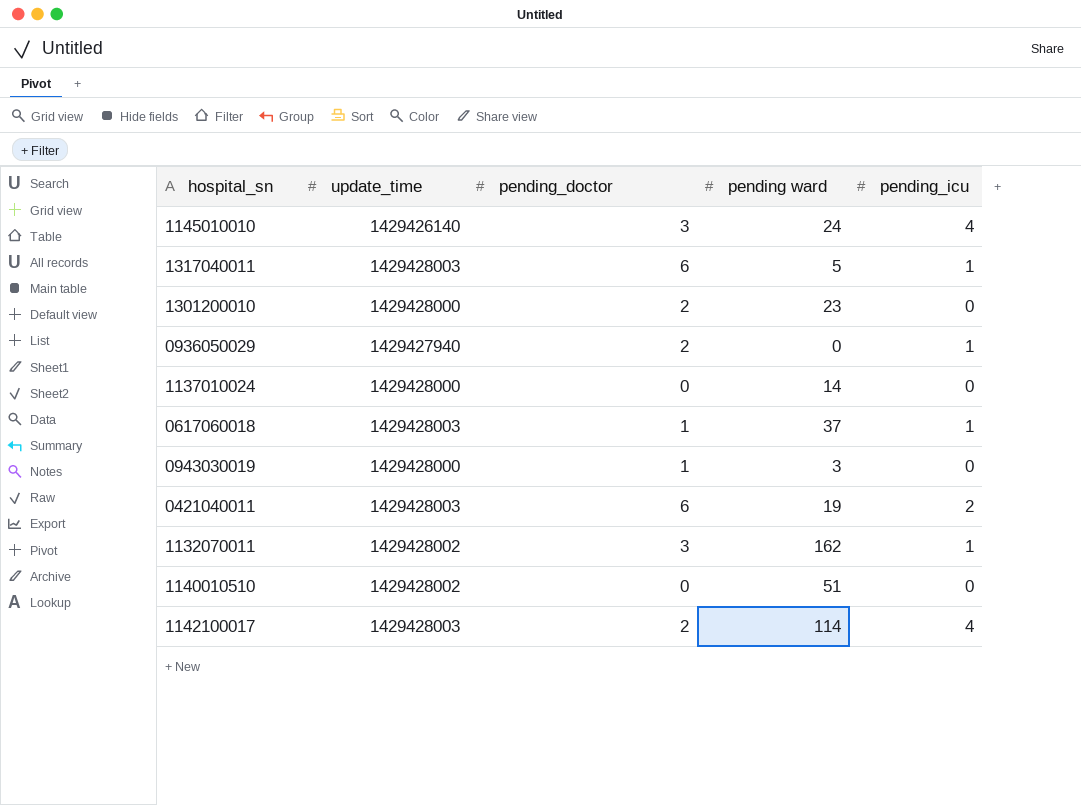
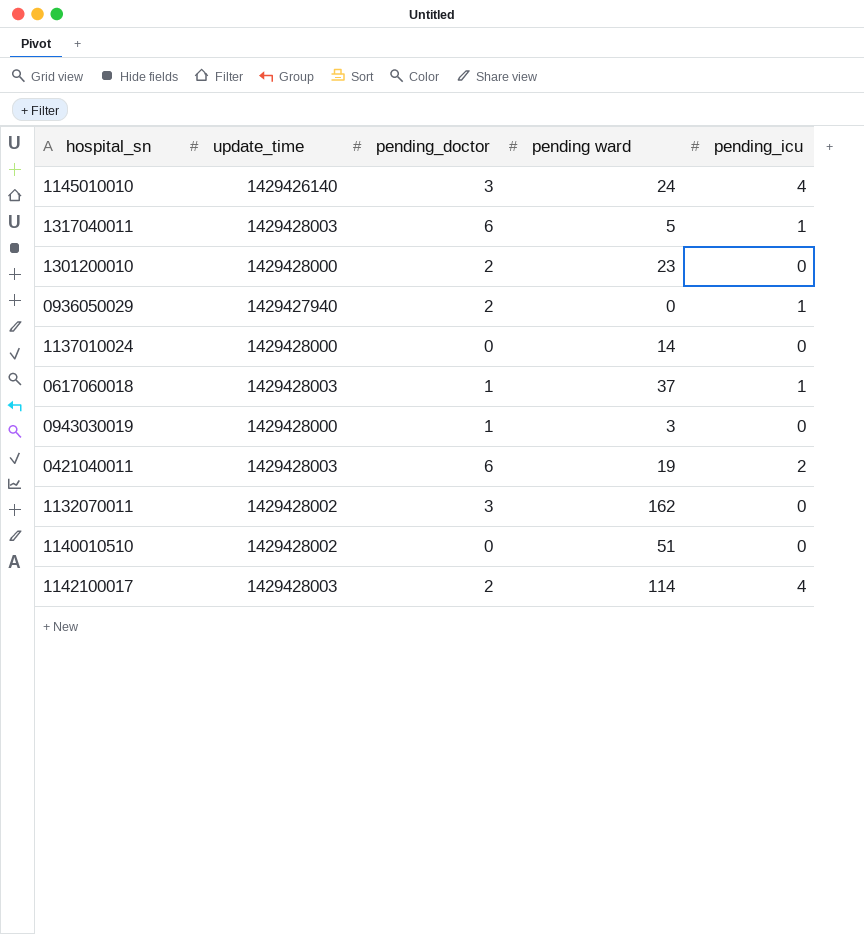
1132070011 | pending_icu: 1 -> 0

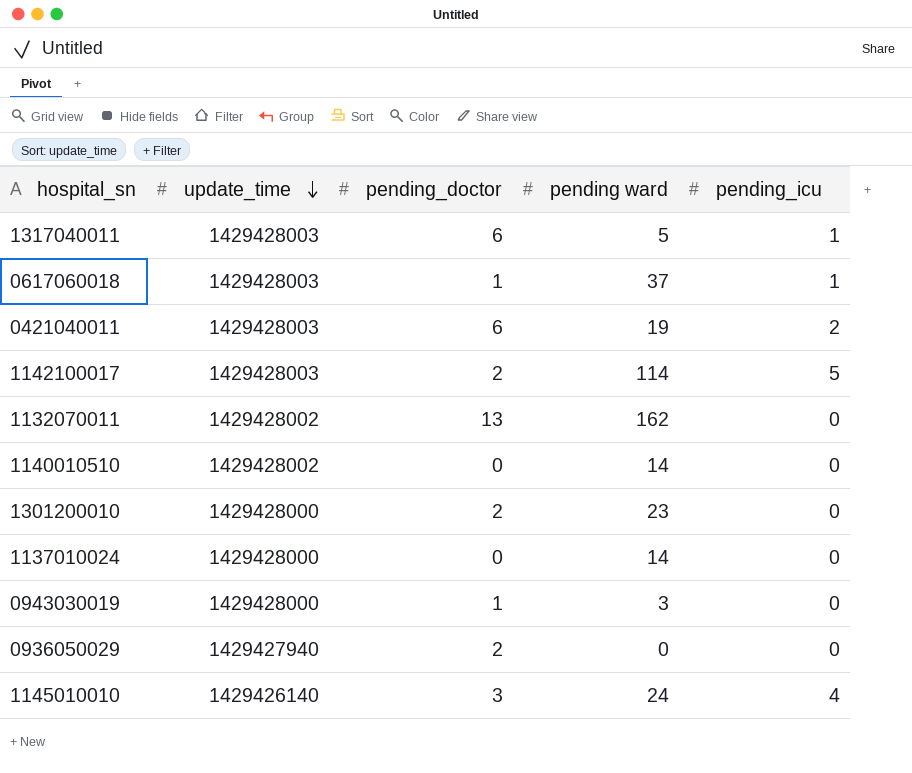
row order: none -> update_time descending
1142100017 | pending_icu: 4 -> 5
1132070011 | pending_doctor: 3 -> 13
1140010510 | pending ward: 51 -> 14
0936050029 | pending_icu: 1 -> 0

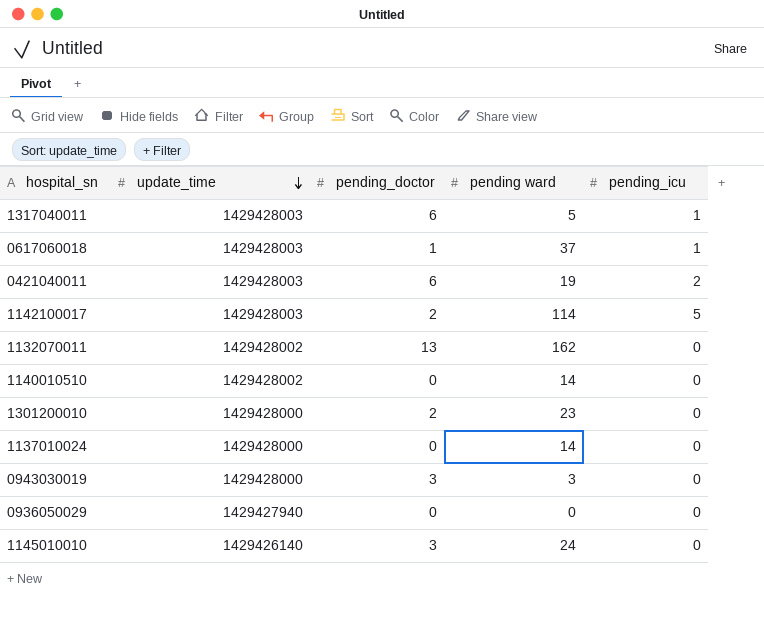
0943030019 | pending_doctor: 1 -> 3
0936050029 | pending_doctor: 2 -> 0
1145010010 | pending_icu: 4 -> 0

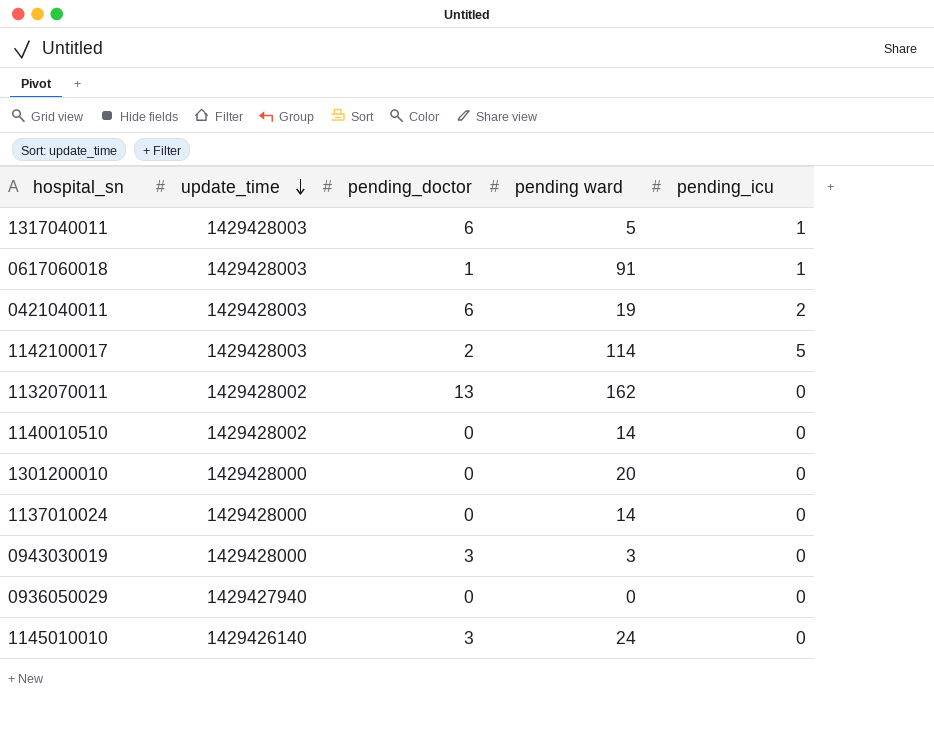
0617060018 | pending ward: 37 -> 91
1301200010 | pending_doctor: 2 -> 0
1301200010 | pending ward: 23 -> 20

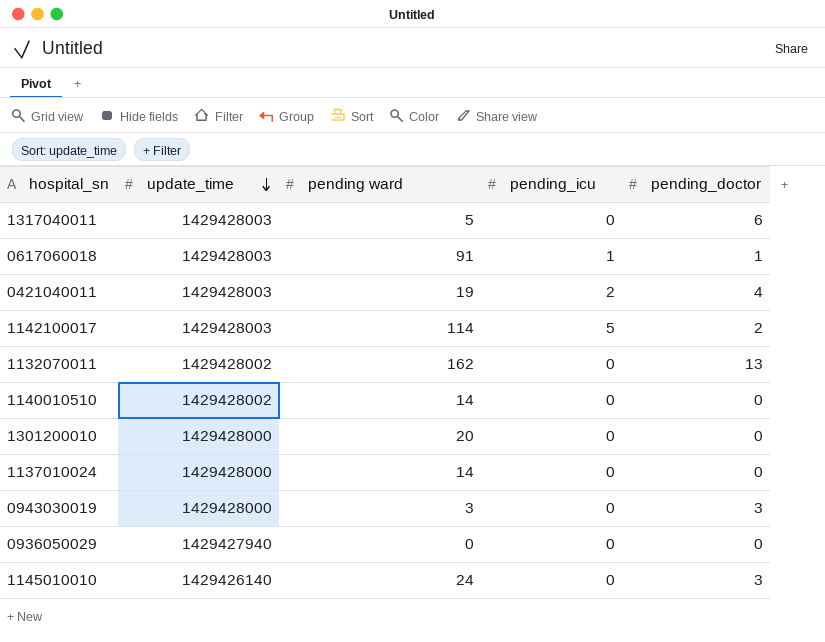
column pending_doctor | position: 3 -> 5
1317040011 | pending_icu: 1 -> 0
0421040011 | pending_doctor: 6 -> 4

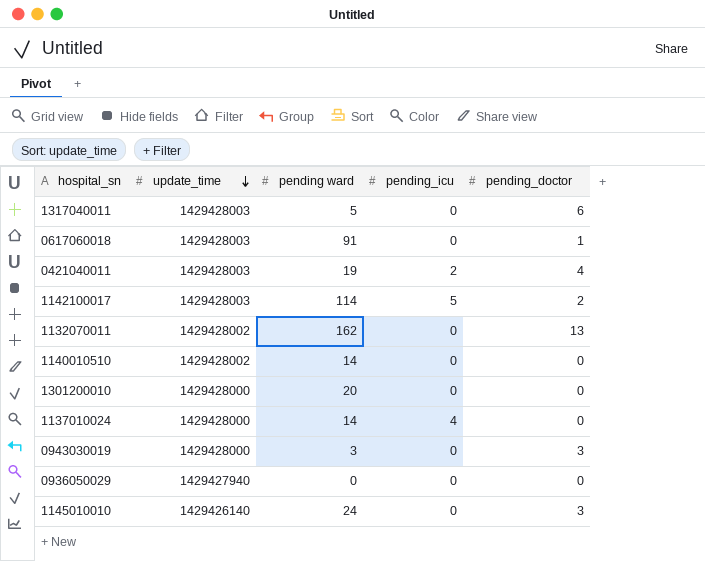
0617060018 | pending_icu: 1 -> 0
1137010024 | pending_icu: 0 -> 4

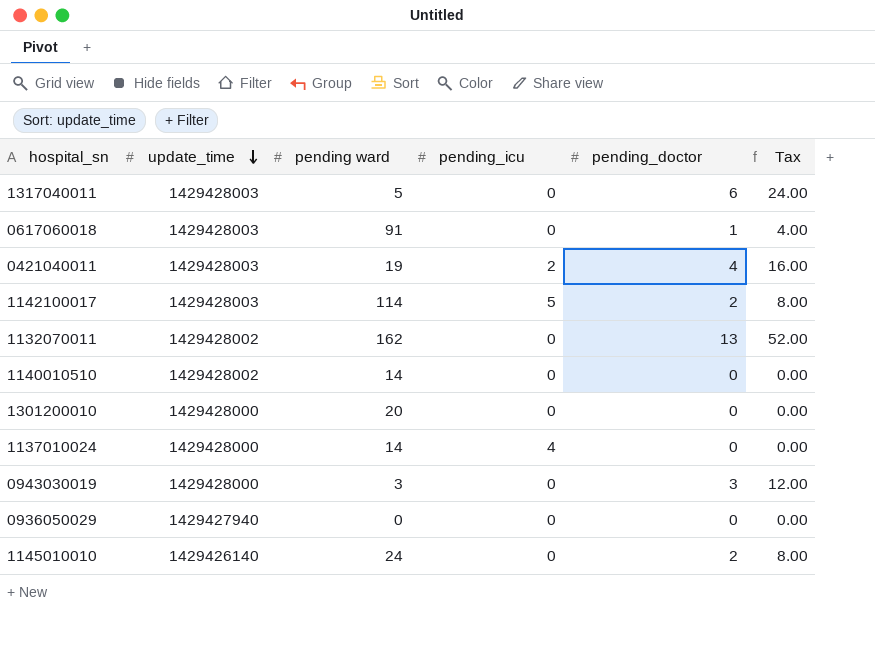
column Tax | formula: none -> [pending_doctor] * 4
1145010010 | pending_doctor: 3 -> 2

